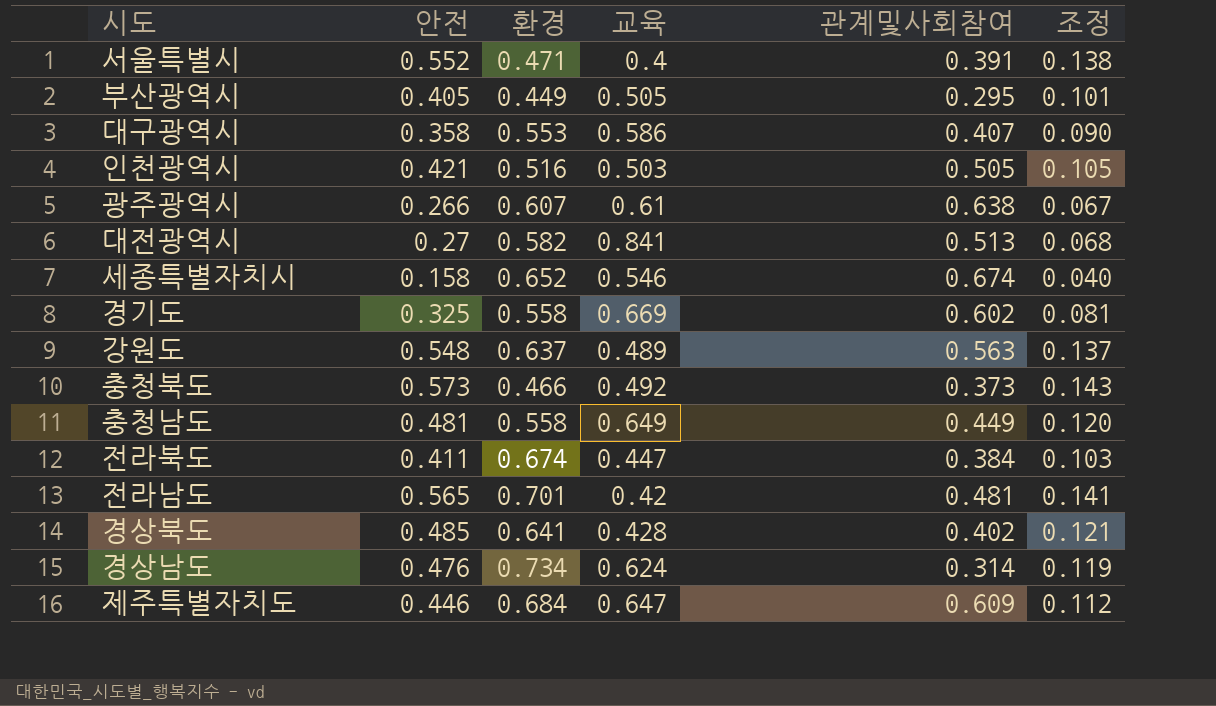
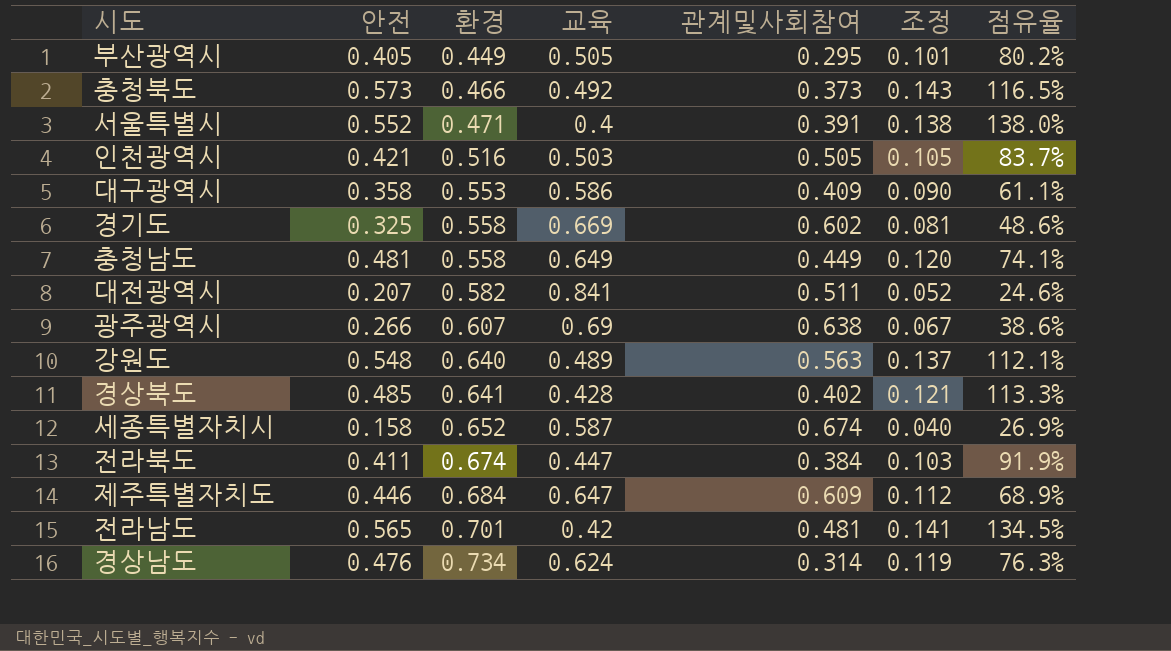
row order: none -> 환경 ascending
column 점유율 | formula: none -> [안전] / [교육]
대구광역시 | 관계및사회참여: 0.407 -> 0.409
대전광역시 | 안전: 0.27 -> 0.207
대전광역시 | 관계및사회참여: 0.513 -> 0.511
대전광역시 | 조정: 0.068 -> 0.052
광주광역시 | 교육: 0.61 -> 0.69
강원도 | 환경: 0.637 -> 0.640
세종특별자치시 | 교육: 0.546 -> 0.587

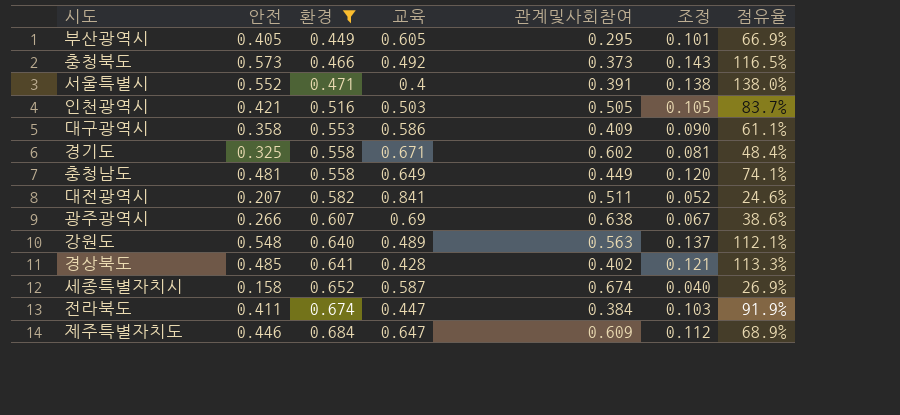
filter: none -> 환경 <= 0.684
부산광역시 | 교육: 0.505 -> 0.605
부산광역시 | 점유율: 80.2% -> 66.9%
경기도 | 교육: 0.669 -> 0.671
경기도 | 점유율: 48.6% -> 48.4%

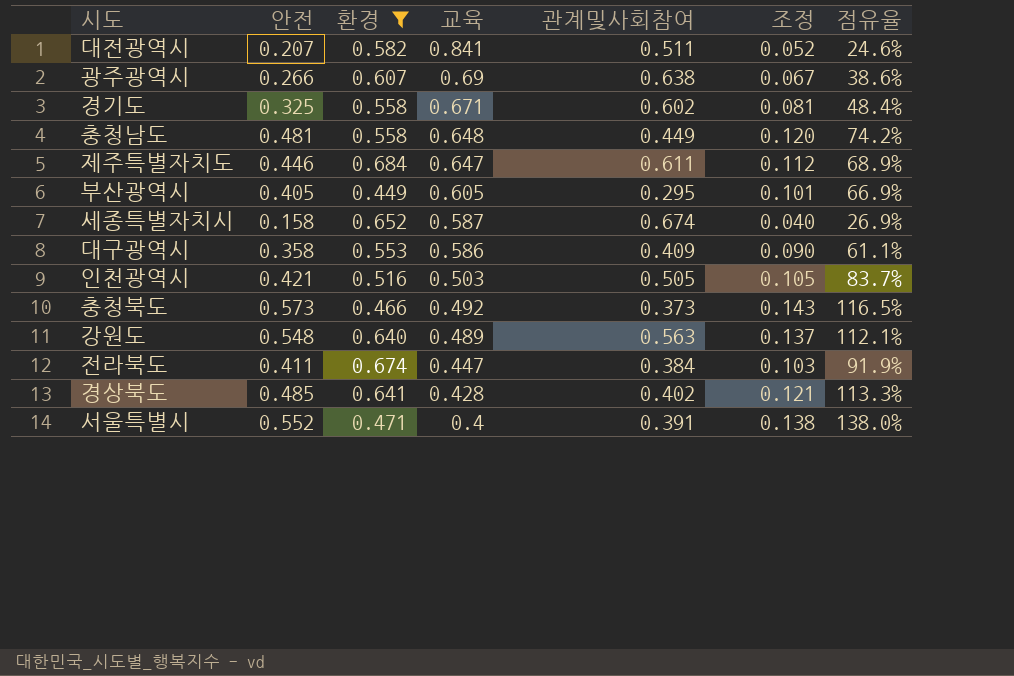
row order: 환경 ascending -> 교육 descending
충청남도 | 교육: 0.649 -> 0.648
충청남도 | 점유율: 74.1% -> 74.2%
제주특별자치도 | 관계및사회참여: 0.609 -> 0.611

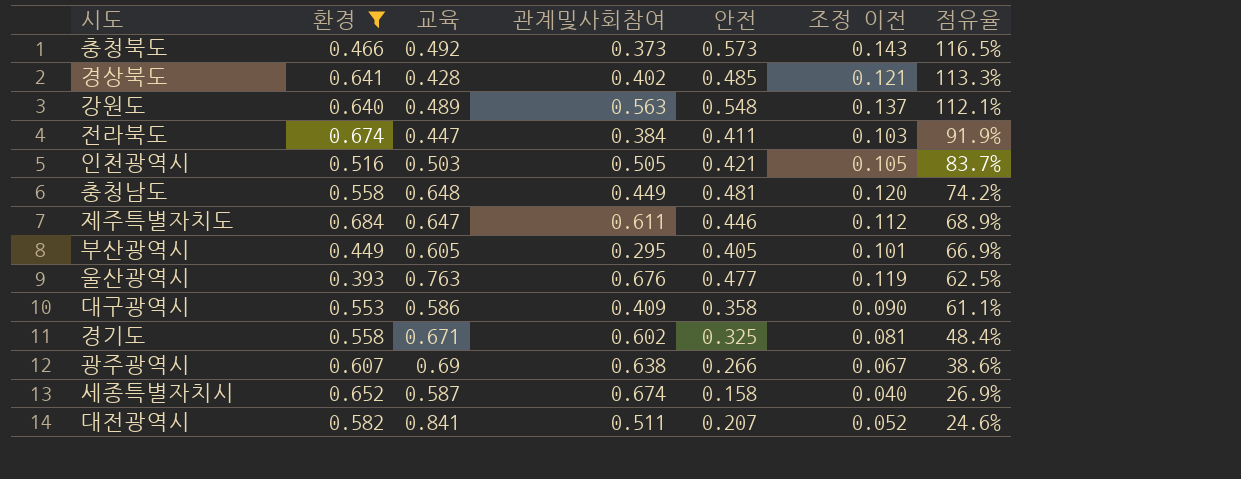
row order: 교육 descending -> 점유율 descending
column 안전 | position: 2 -> 5
column name: 조정 -> 조정 이전
row 서울특별시: 0.552 | 0.471 | 0.4 | 0.391 | 0.138 | 138.0% -> none
row 울산광역시: none -> 0.393 | 0.763 | 0.676 | 0.477 | 0.119 | 62.5%

